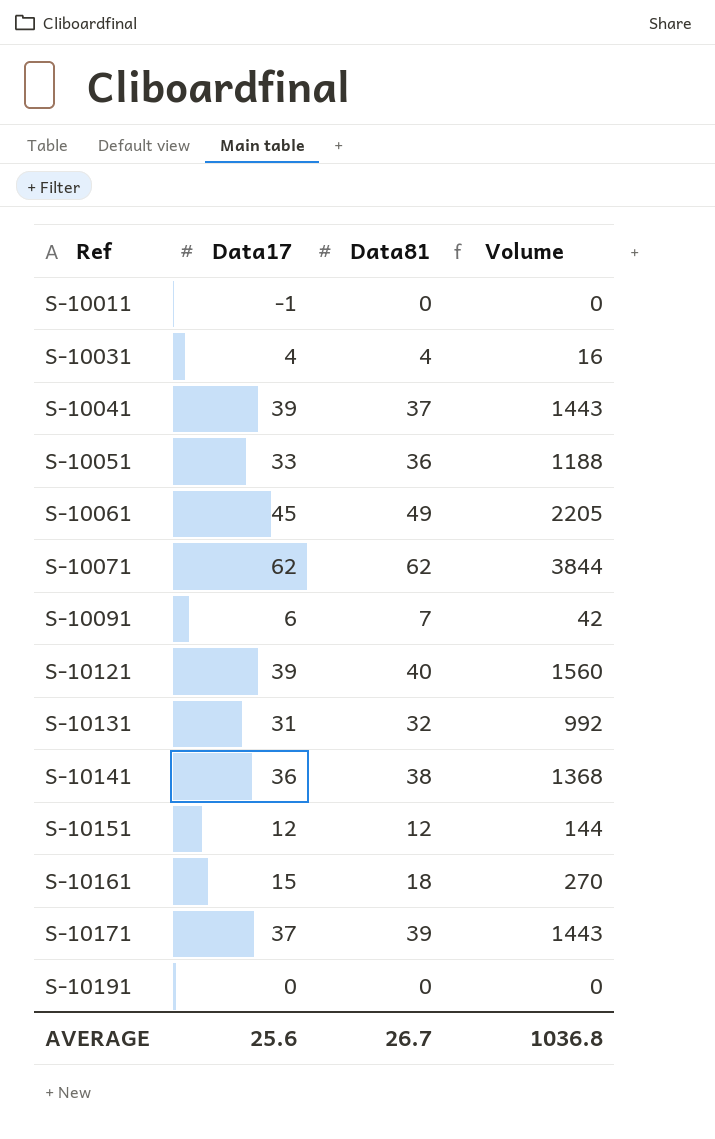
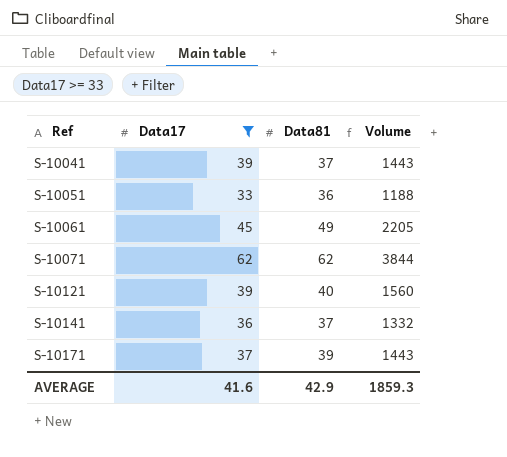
filter: none -> Data17 >= 33
S-10141 | Data81: 38 -> 37
S-10141 | Volume: 1368 -> 1332
AVERAGE | Data17: 25.6 -> 41.6
AVERAGE | Data81: 26.7 -> 42.9
AVERAGE | Volume: 1036.8 -> 1859.3

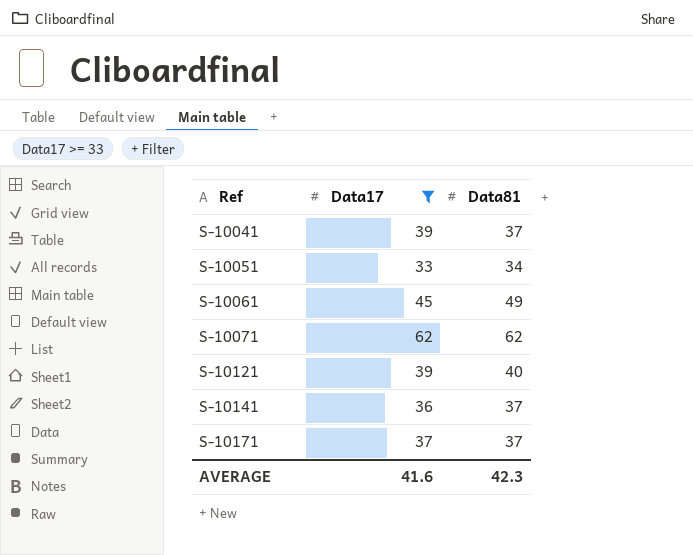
column Volume | formula: [Data17] * [Data81] -> none
S-10051 | Data81: 36 -> 34
S-10171 | Data81: 39 -> 37
AVERAGE | Data81: 42.9 -> 42.3

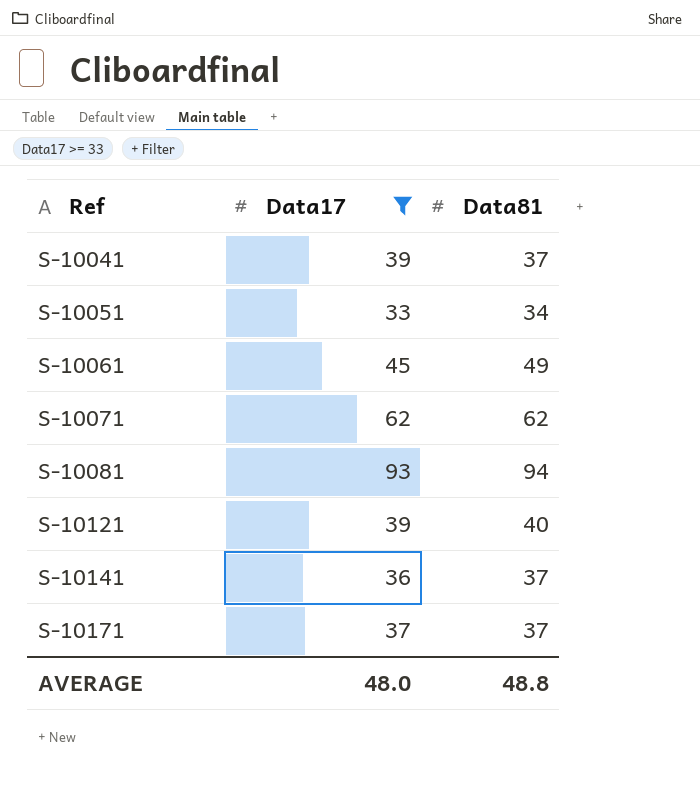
row S-10081: none -> 93 | 94
AVERAGE | Data17: 41.6 -> 48.0
AVERAGE | Data81: 42.3 -> 48.8

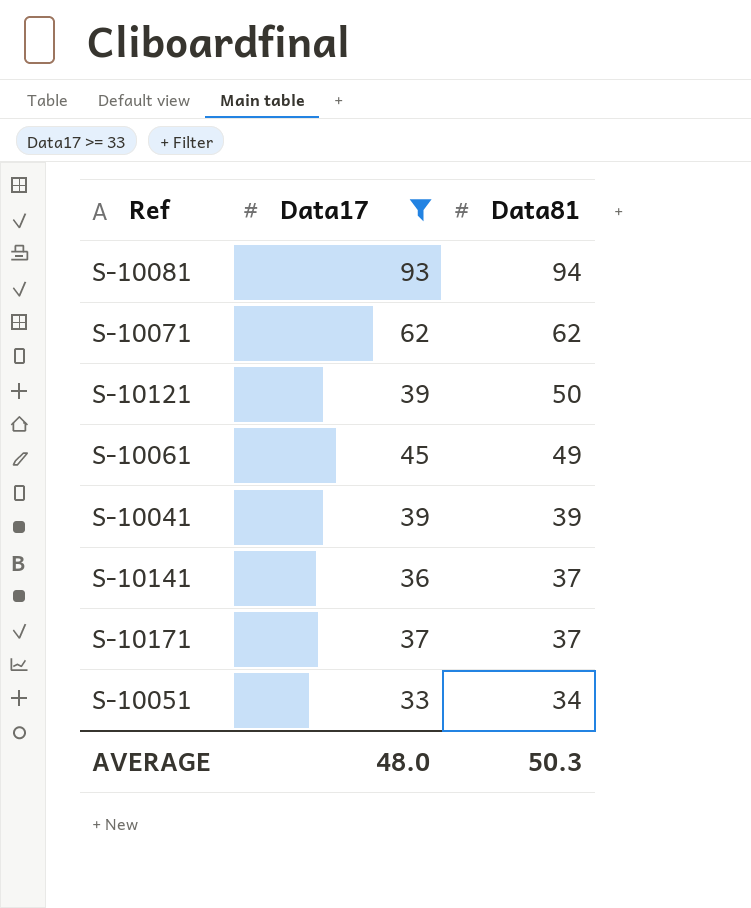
row order: Ref ascending -> Data81 descending
S-10121 | Data81: 40 -> 50
S-10041 | Data81: 37 -> 39
AVERAGE | Data81: 48.8 -> 50.3

